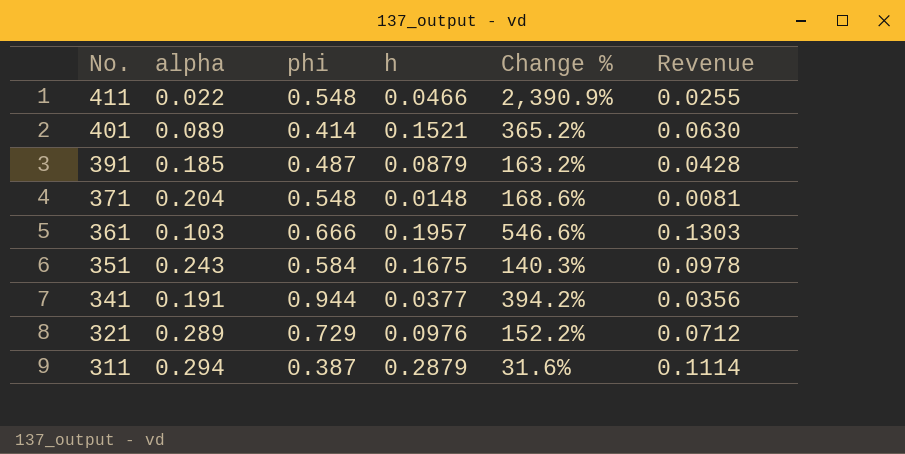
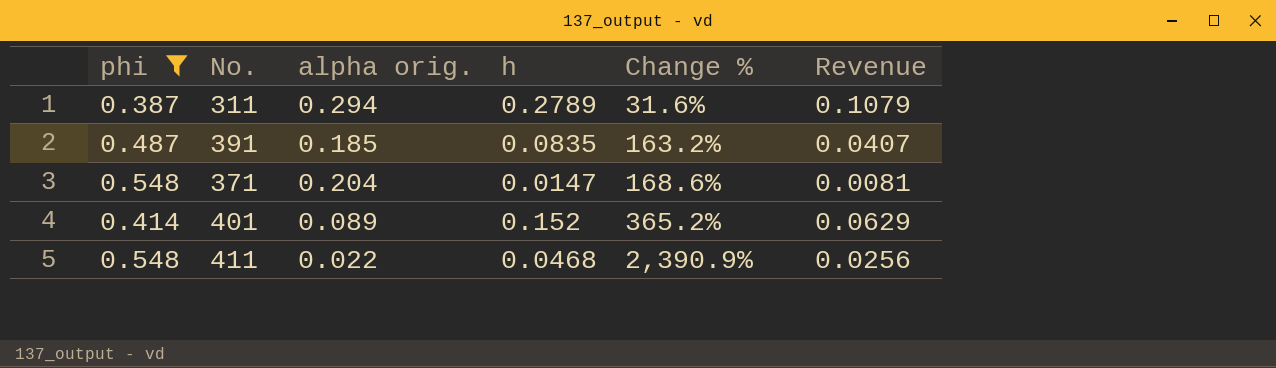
filter: none -> phi <= 0.548
row order: No. descending -> Change % ascending
column phi | position: 3 -> 1
column name: alpha -> alpha orig.
311 | h: 0.2879 -> 0.2789
311 | Revenue: 0.1114 -> 0.1079
391 | h: 0.0879 -> 0.0835
391 | Revenue: 0.0428 -> 0.0407
371 | h: 0.0148 -> 0.0147
401 | h: 0.1521 -> 0.152
401 | Revenue: 0.0630 -> 0.0629
411 | h: 0.0466 -> 0.0468
411 | Revenue: 0.0255 -> 0.0256

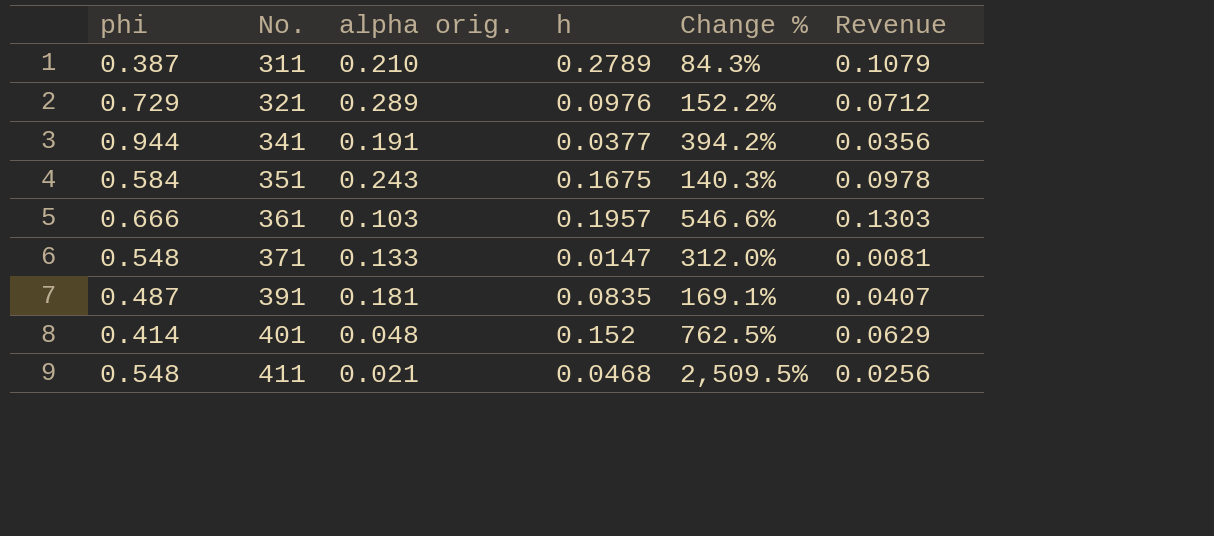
filter: phi <= 0.548 -> none
row order: Change % ascending -> No. ascending
311 | alpha orig.: 0.294 -> 0.210
311 | Change %: 31.6% -> 84.3%
371 | alpha orig.: 0.204 -> 0.133
371 | Change %: 168.6% -> 312.0%
391 | alpha orig.: 0.185 -> 0.181
391 | Change %: 163.2% -> 169.1%
401 | alpha orig.: 0.089 -> 0.048
401 | Change %: 365.2% -> 762.5%
411 | alpha orig.: 0.022 -> 0.021
411 | Change %: 2,390.9% -> 2,509.5%

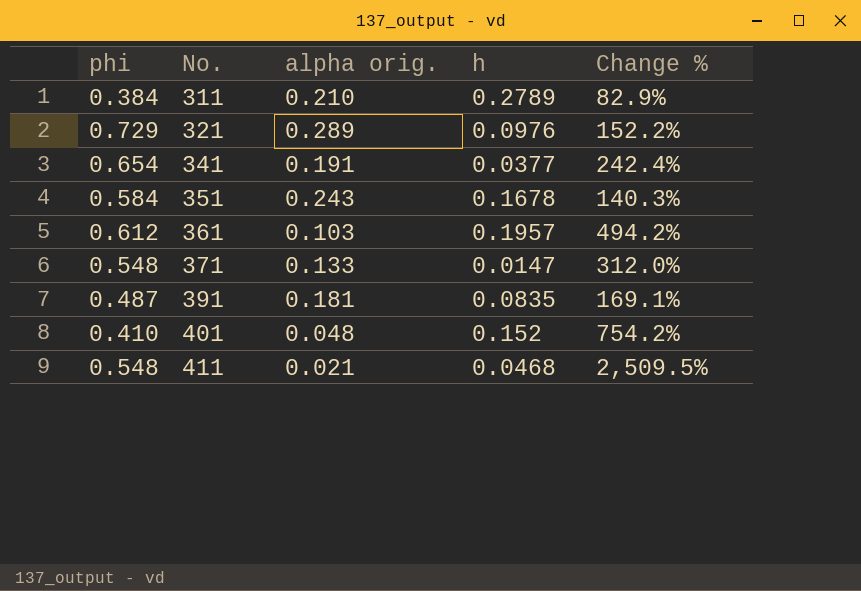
column Revenue | formula: [phi] * [h] -> none
311 | phi: 0.387 -> 0.384
311 | Change %: 84.3% -> 82.9%
341 | phi: 0.944 -> 0.654
341 | Change %: 394.2% -> 242.4%
351 | h: 0.1675 -> 0.1678
361 | phi: 0.666 -> 0.612
361 | Change %: 546.6% -> 494.2%
401 | phi: 0.414 -> 0.410
401 | Change %: 762.5% -> 754.2%

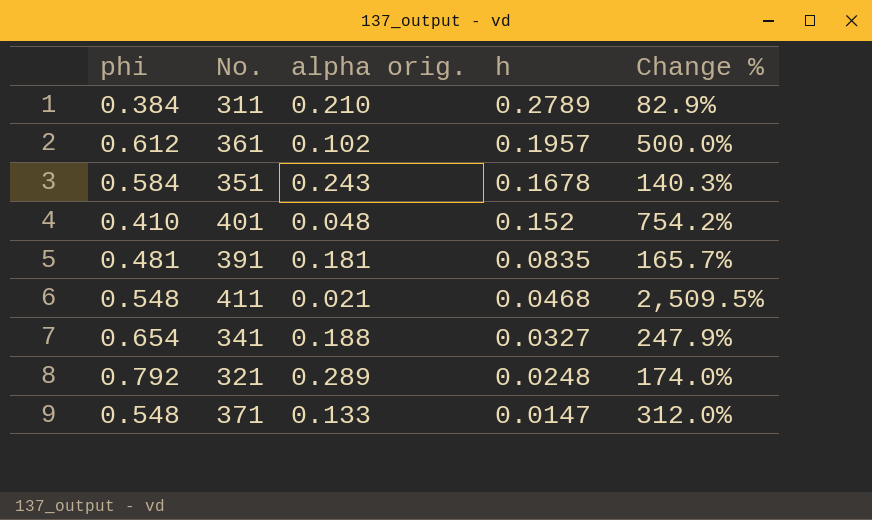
row order: No. ascending -> h descending
361 | alpha orig.: 0.103 -> 0.102
361 | Change %: 494.2% -> 500.0%
391 | phi: 0.487 -> 0.481
391 | Change %: 169.1% -> 165.7%
341 | alpha orig.: 0.191 -> 0.188
341 | h: 0.0377 -> 0.0327
341 | Change %: 242.4% -> 247.9%
321 | phi: 0.729 -> 0.792
321 | h: 0.0976 -> 0.0248
321 | Change %: 152.2% -> 174.0%

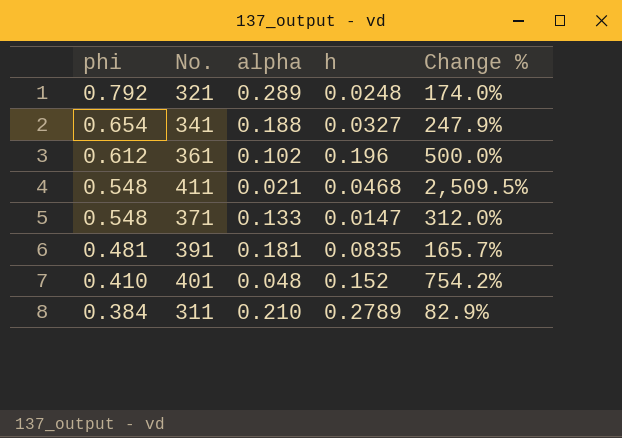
row order: h descending -> phi descending
column name: alpha orig. -> alpha
row 351: 0.584 | 0.243 | 0.1678 | 140.3% -> none
361 | h: 0.1957 -> 0.196

